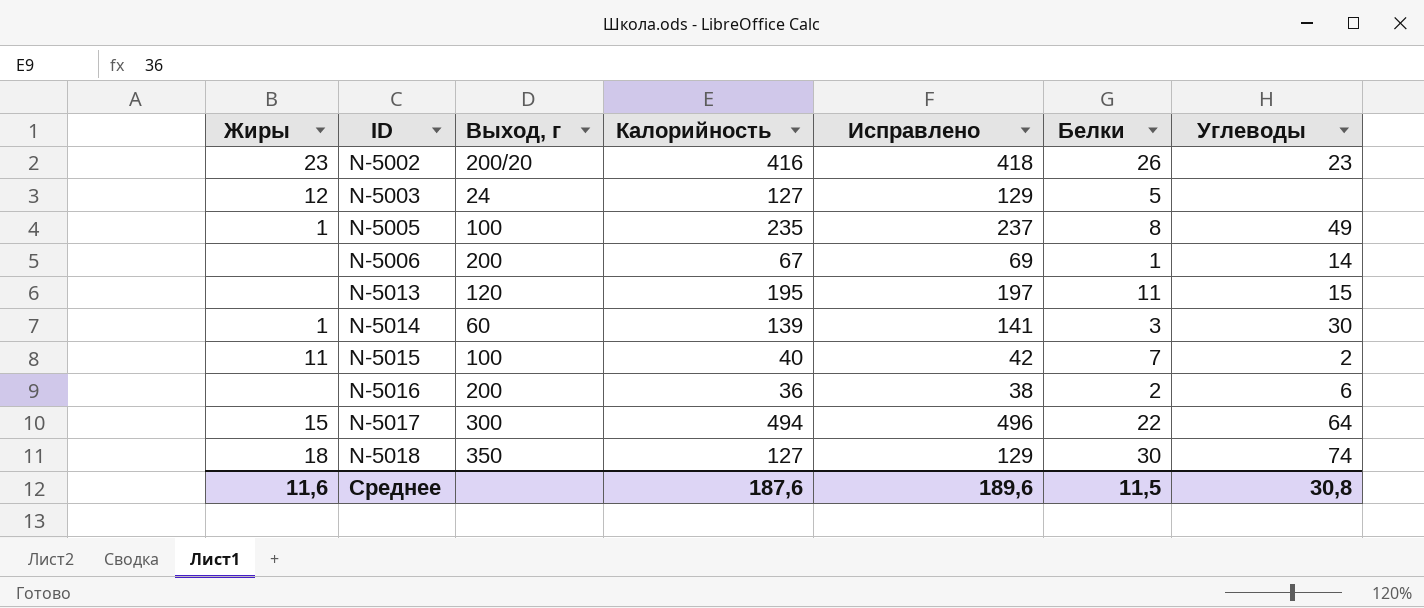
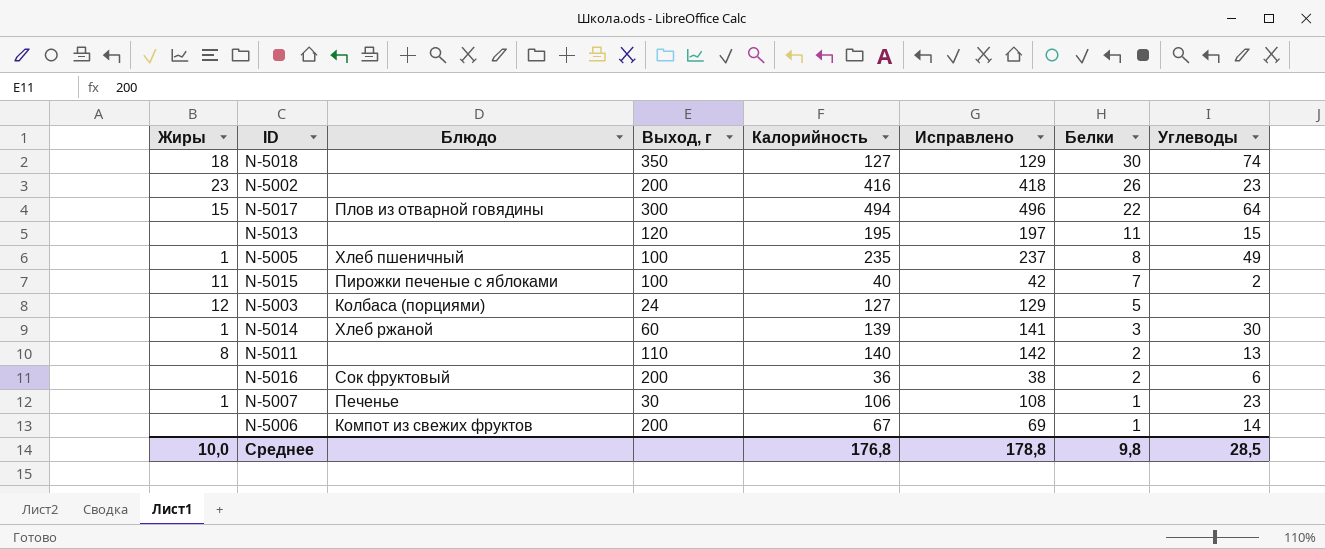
row order: ID ascending -> Белки descending
column Блюдо | position: none -> 3
N-5002 | Выход, г: 200/20 -> 200
row N-5011: none -> 8 | none | 110 | 140 | 142 | 2 | 13
row N-5007: none -> 1 | Печенье | 30 | 106 | 108 | 1 | 23
Среднее | Жиры: 11,6 -> 10,0
Среднее | Калорийность: 187,6 -> 176,8
Среднее | Исправлено: 189,6 -> 178,8
Среднее | Белки: 11,5 -> 9,8
Среднее | Углеводы: 30,8 -> 28,5

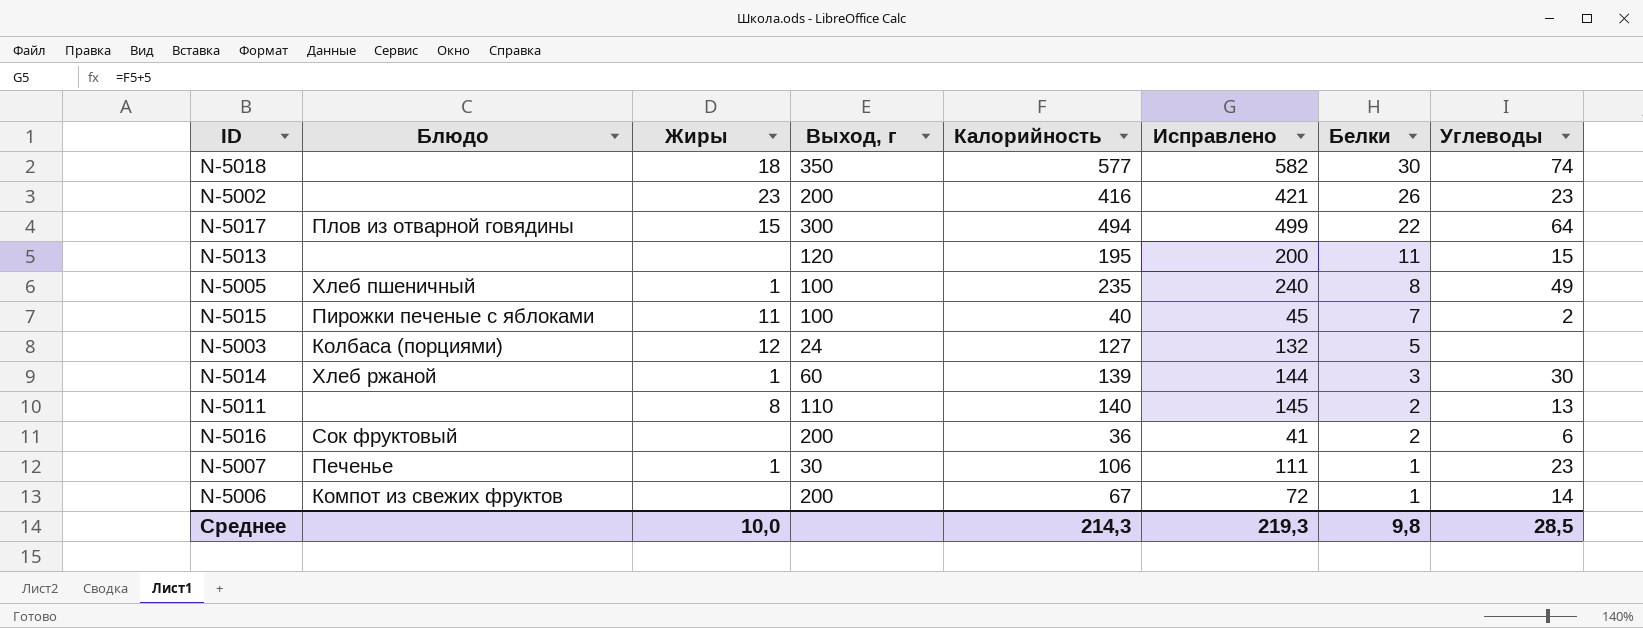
column Жиры | position: 1 -> 3
column Исправлено | formula: [Калорийность] + 2 -> [Калорийность] + 5
N-5018 | Калорийность: 127 -> 577
Среднее | Калорийность: 176,8 -> 214,3
Среднее | Исправлено: 178,8 -> 219,3

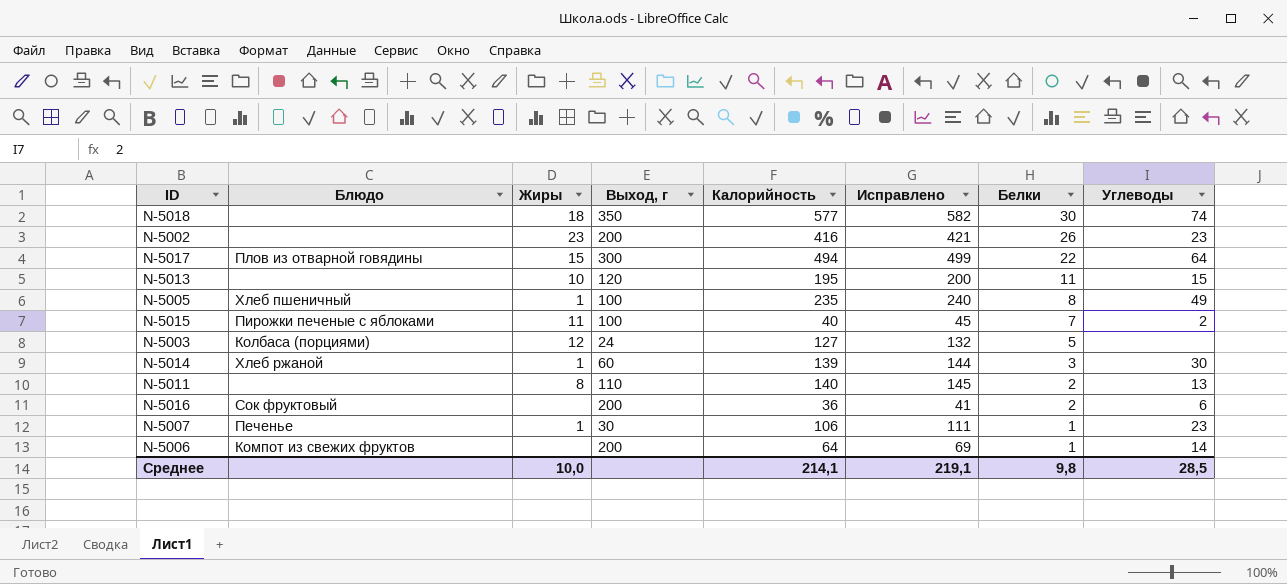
N-5013 | Жиры: none -> 10
N-5006 | Калорийность: 67 -> 64
N-5006 | Исправлено: 72 -> 69
Среднее | Калорийность: 214,3 -> 214,1
Среднее | Исправлено: 219,3 -> 219,1

